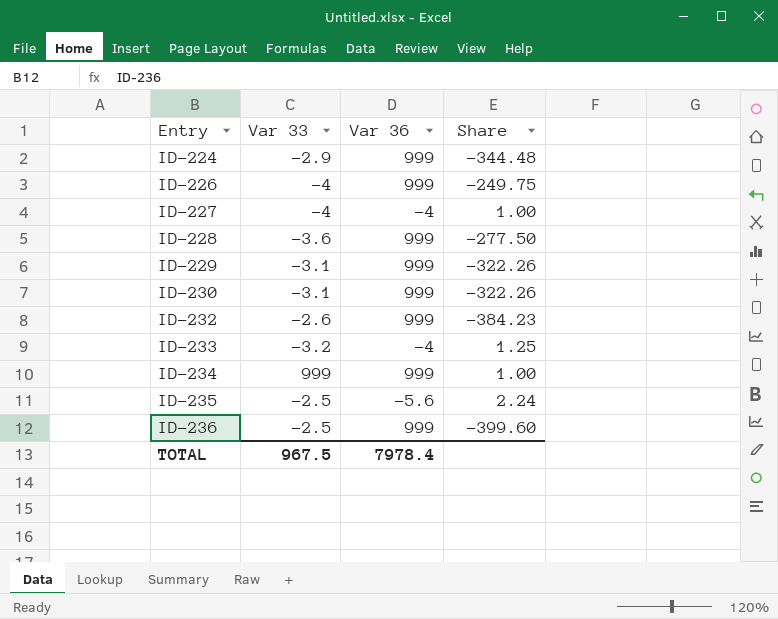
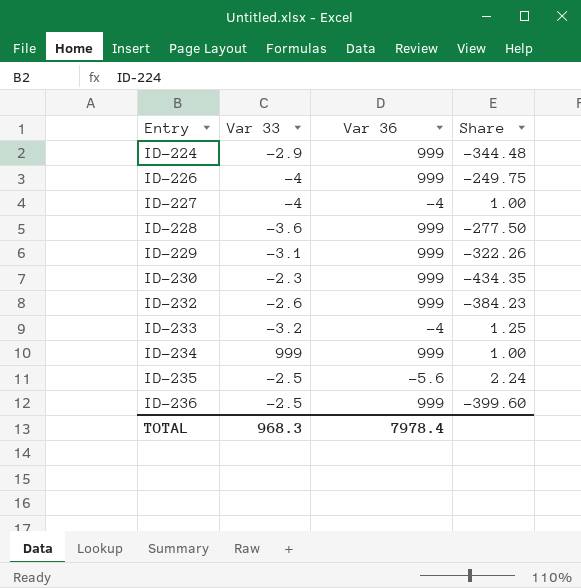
ID-230 | Var 33: -3.1 -> -2.3
ID-230 | Share: -322.26 -> -434.35
TOTAL | Var 33: 967.5 -> 968.3

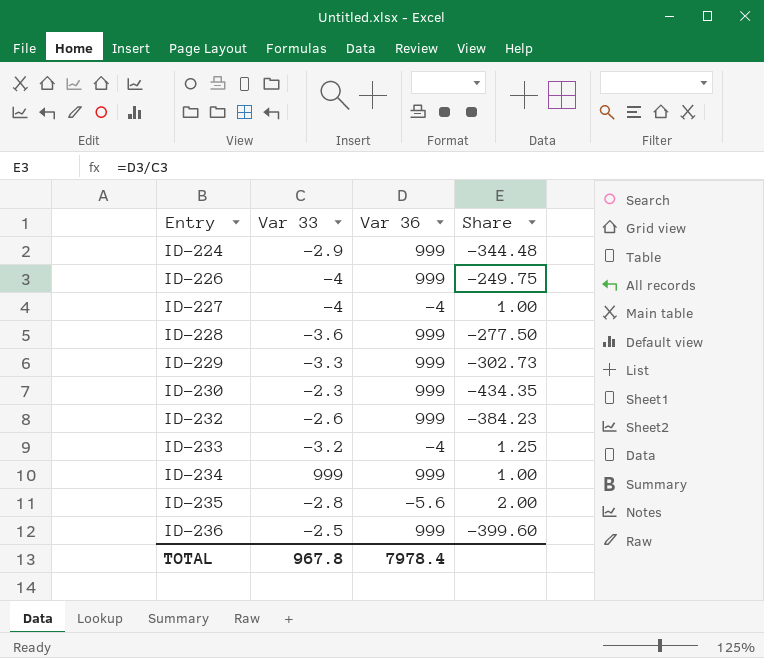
ID-229 | Var 33: -3.1 -> -3.3
ID-229 | Share: -322.26 -> -302.73
ID-235 | Var 33: -2.5 -> -2.8
ID-235 | Share: 2.24 -> 2.00
TOTAL | Var 33: 968.3 -> 967.8

